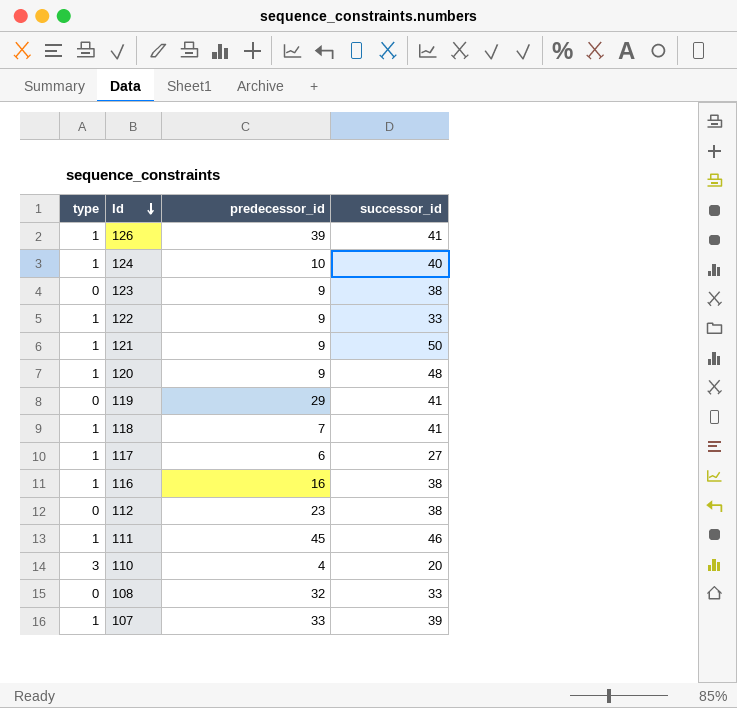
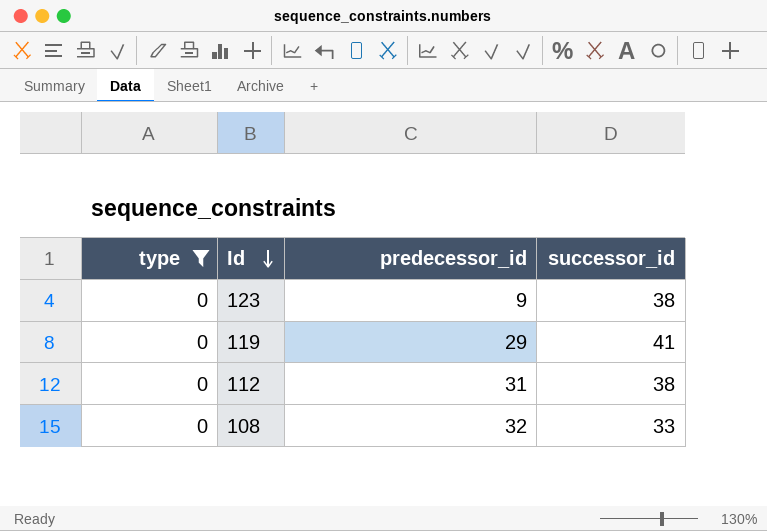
filter: none -> type = 0
112 | predecessor_id: 23 -> 31

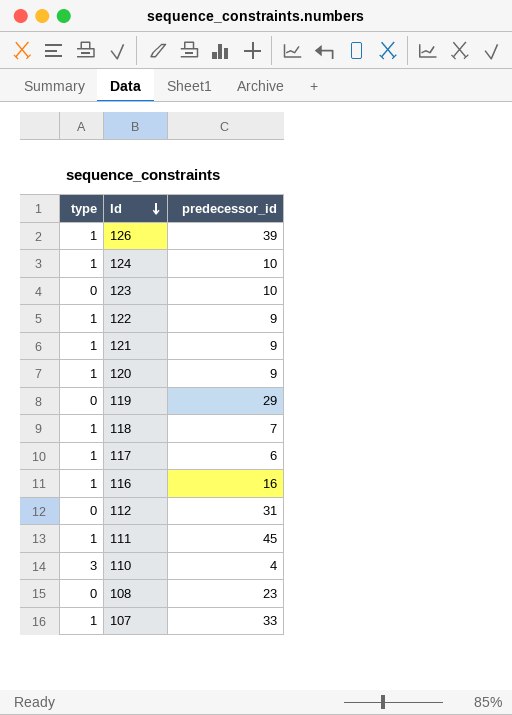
filter: type = 0 -> none
column successor_id | position: 4 -> none
123 | predecessor_id: 9 -> 10
108 | predecessor_id: 32 -> 23

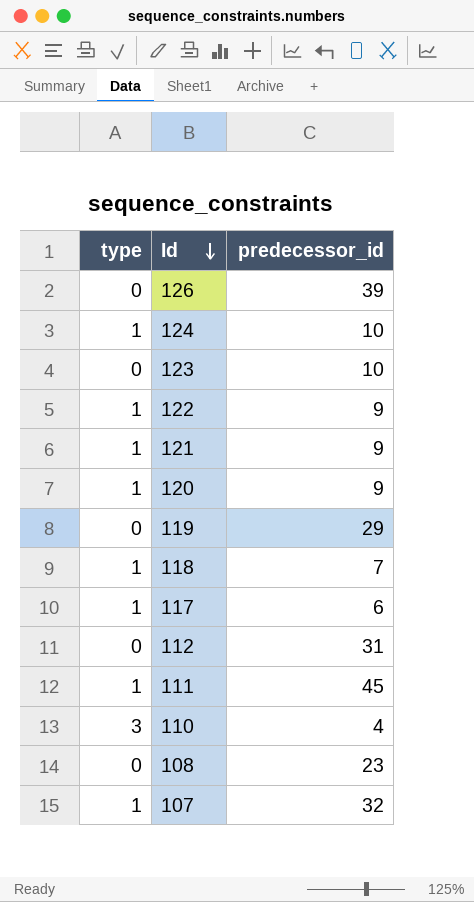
row 116: 1 | 16 -> none
126 | type: 1 -> 0
107 | predecessor_id: 33 -> 32

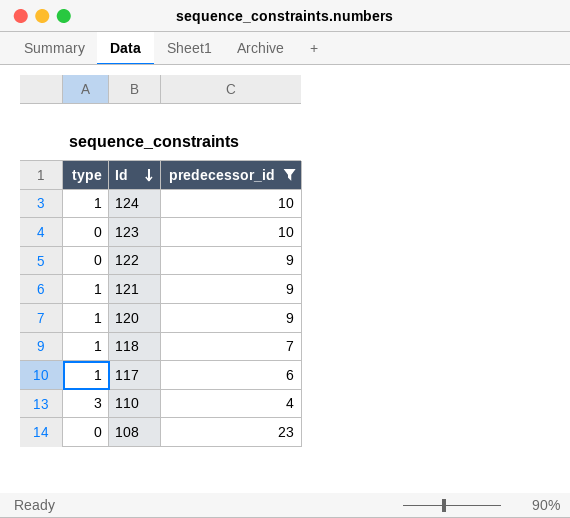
filter: none -> predecessor_id <= 23
122 | type: 1 -> 0

